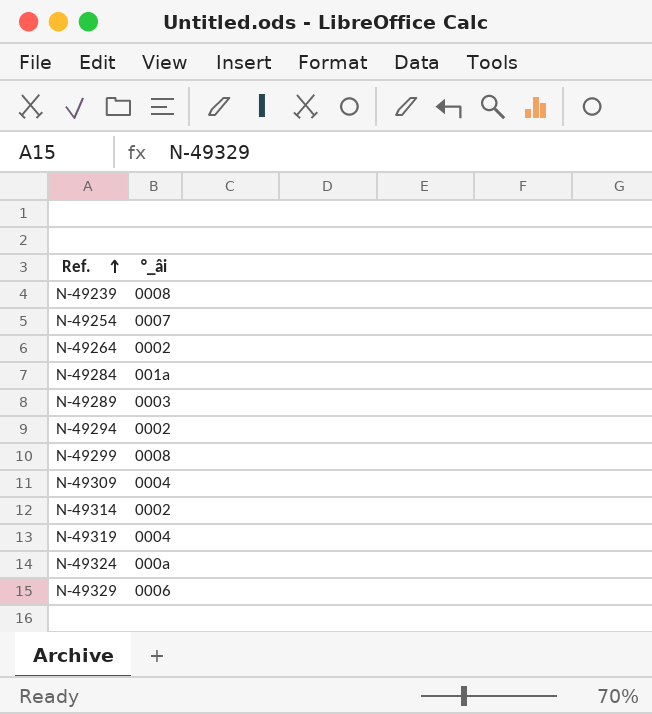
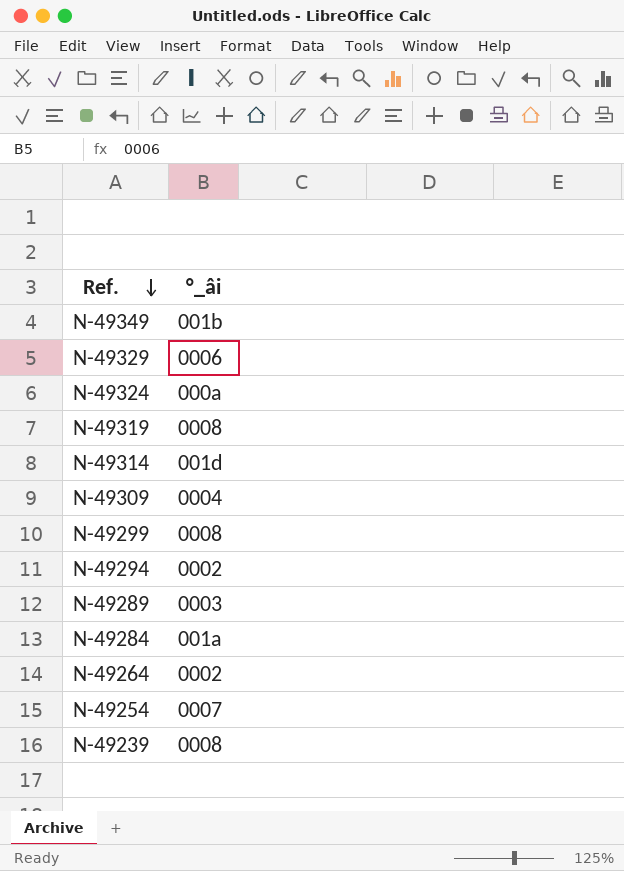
row order: Ref. ascending -> Ref. descending
row N-49349: none -> 001b
N-49319 | °_âi: 0004 -> 0008
N-49314 | °_âi: 0002 -> 001d

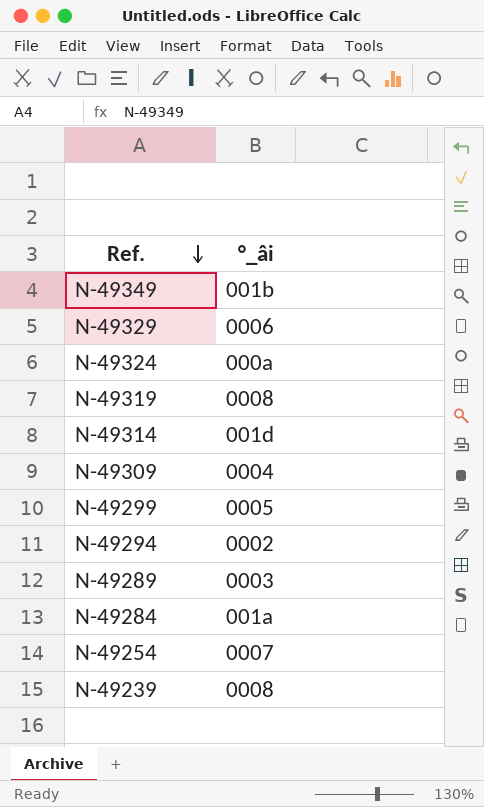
row N-49264: 0002 -> none
N-49299 | °_âi: 0008 -> 0005

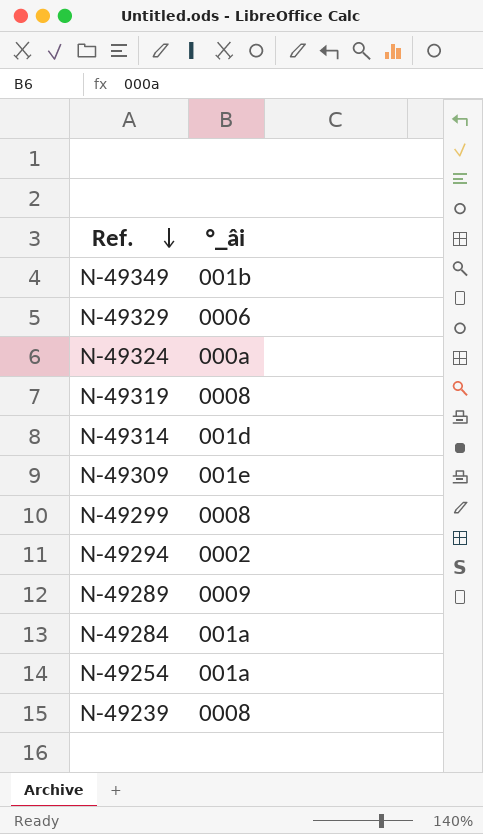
N-49309 | °_âi: 0004 -> 001e
N-49299 | °_âi: 0005 -> 0008
N-49289 | °_âi: 0003 -> 0009
N-49254 | °_âi: 0007 -> 001a

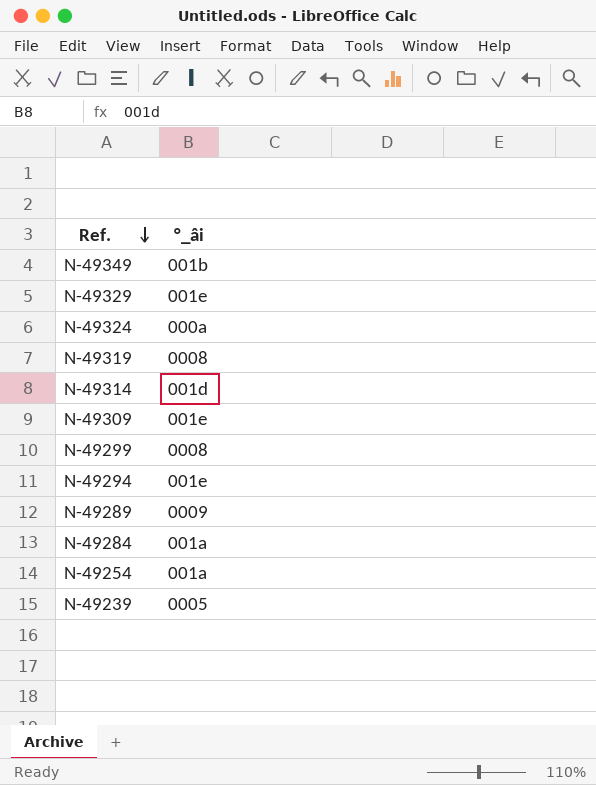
N-49329 | °_âi: 0006 -> 001e
N-49294 | °_âi: 0002 -> 001e
N-49239 | °_âi: 0008 -> 0005

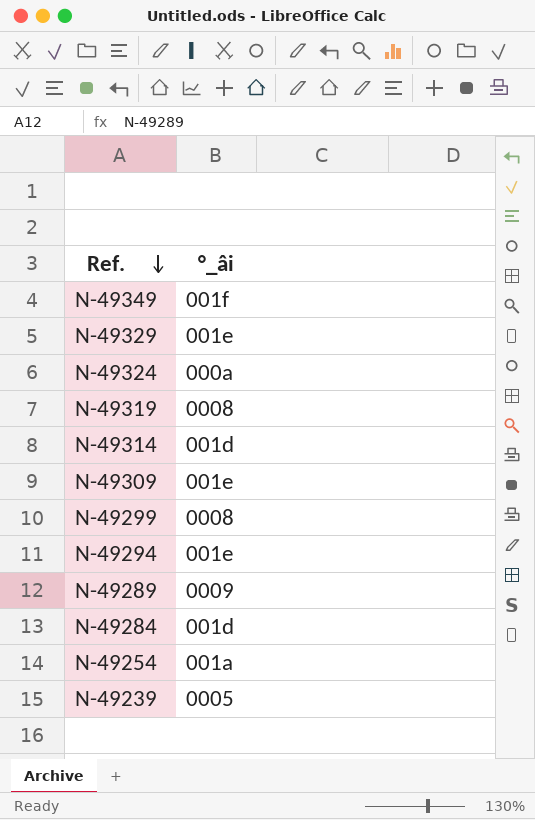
N-49349 | °_âi: 001b -> 001f
N-49284 | °_âi: 001a -> 001d

